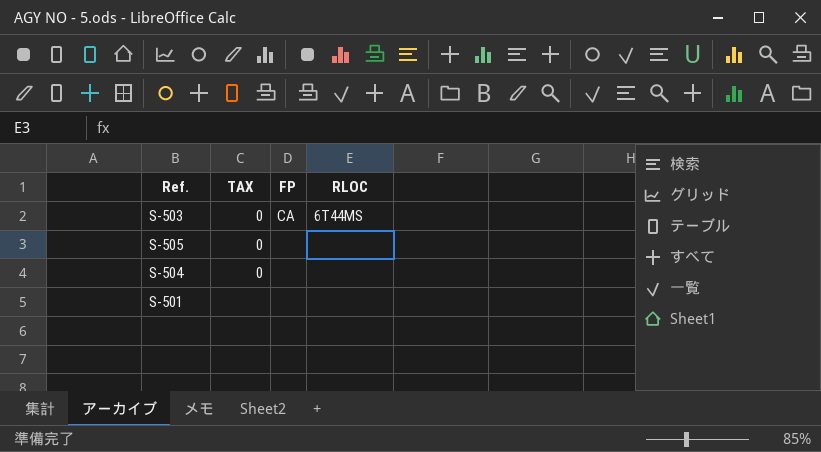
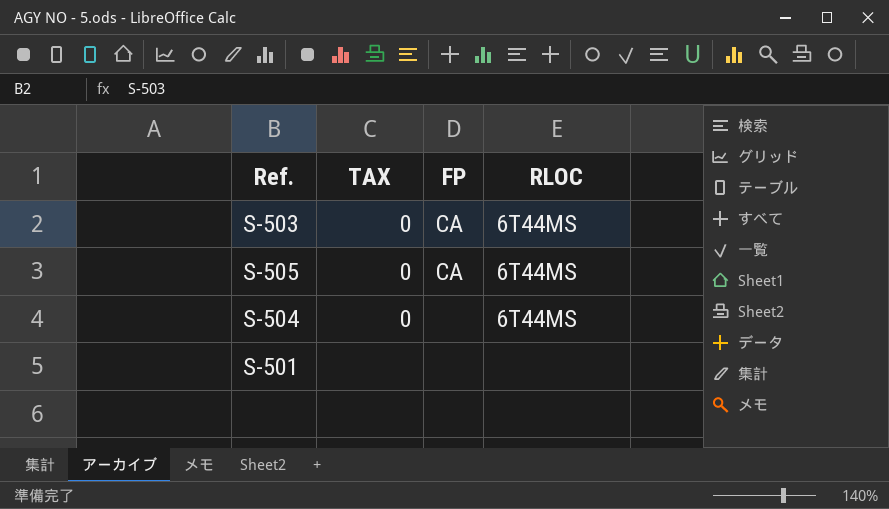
S-505 | FP: none -> CA
S-505 | RLOC: none -> 6T44MS
S-504 | RLOC: none -> 6T44MS

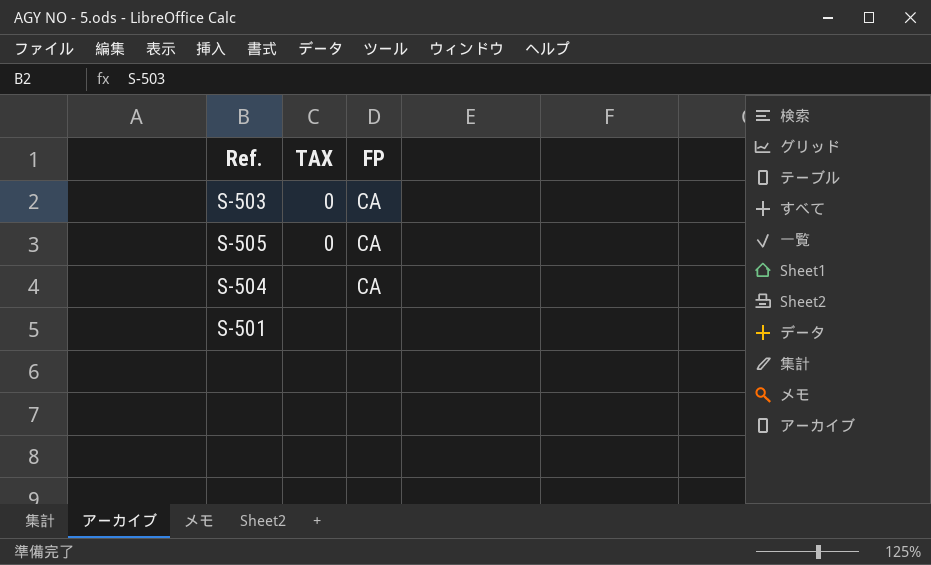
column RLOC | position: 4 -> none
S-504 | TAX: 0 -> none
S-504 | FP: none -> CA

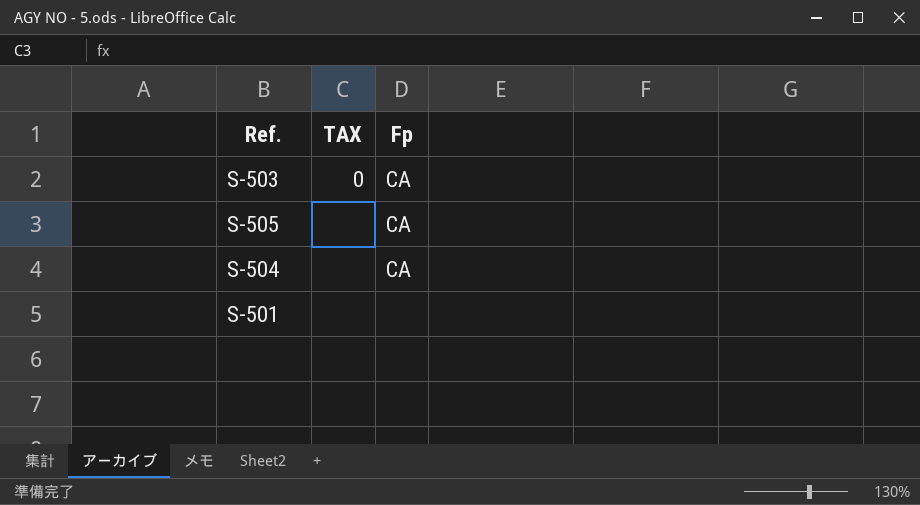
column name: FP -> Fp
S-505 | TAX: 0 -> none

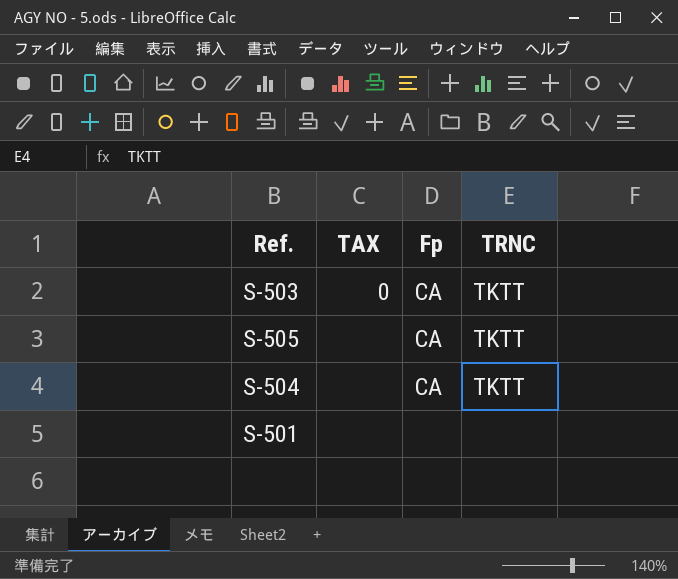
column TRNC | position: none -> 4

